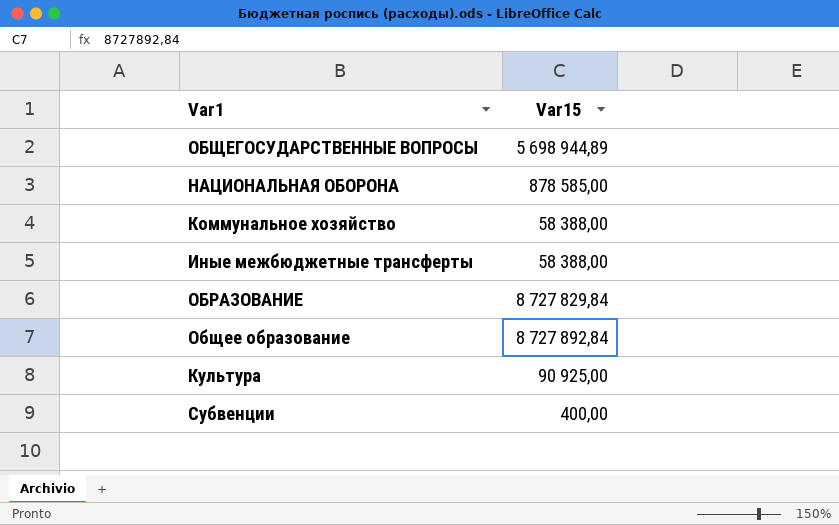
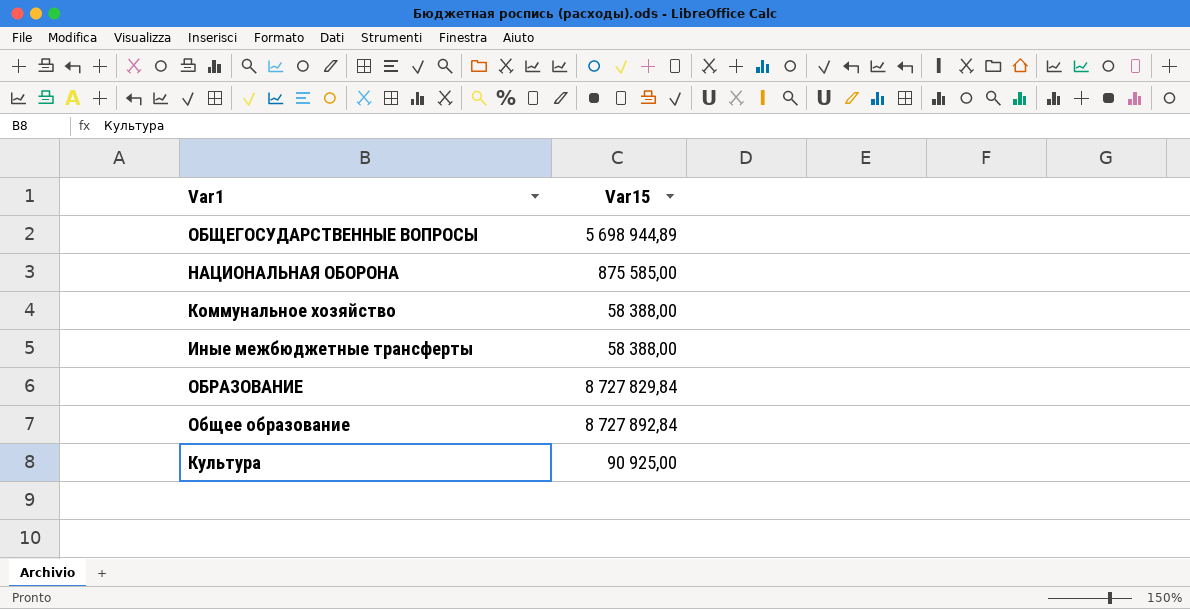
row Субвенции: 400,00 -> none
НАЦИОНАЛЬНАЯ ОБОРОНА | Var15: 878 585,00 -> 875 585,00

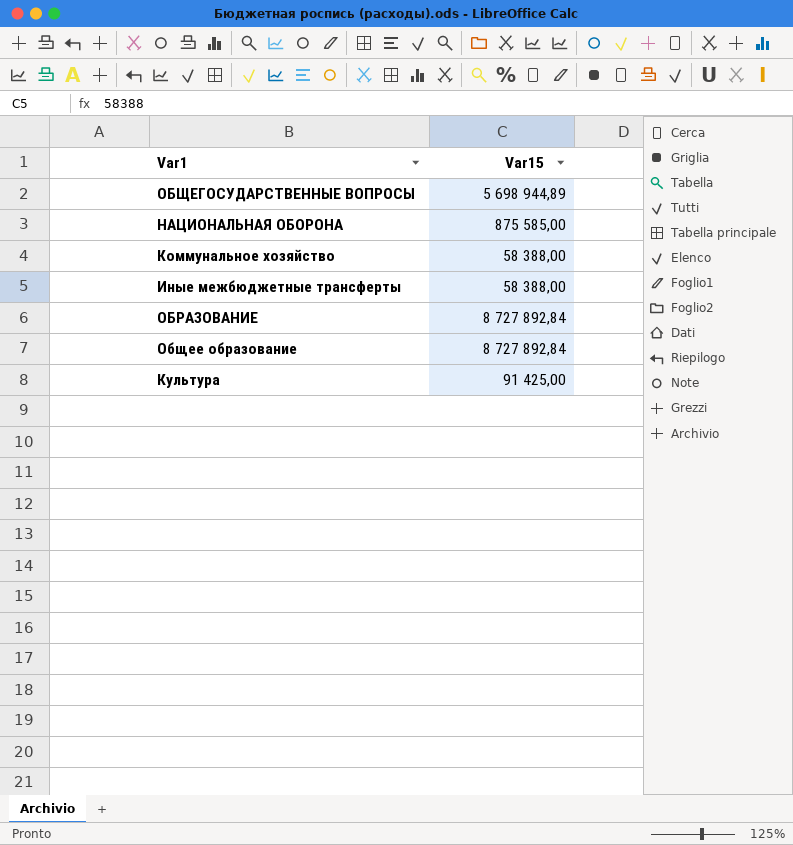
ОБРАЗОВАНИЕ | Var15: 8 727 829,84 -> 8 727 892,84
Культура | Var15: 90 925,00 -> 91 425,00

